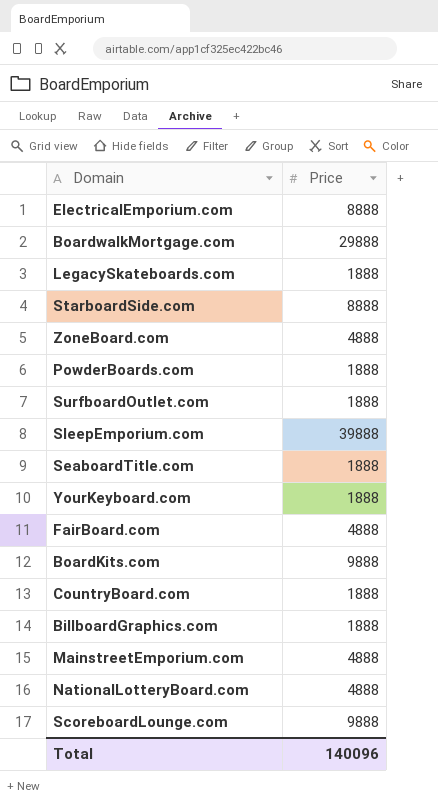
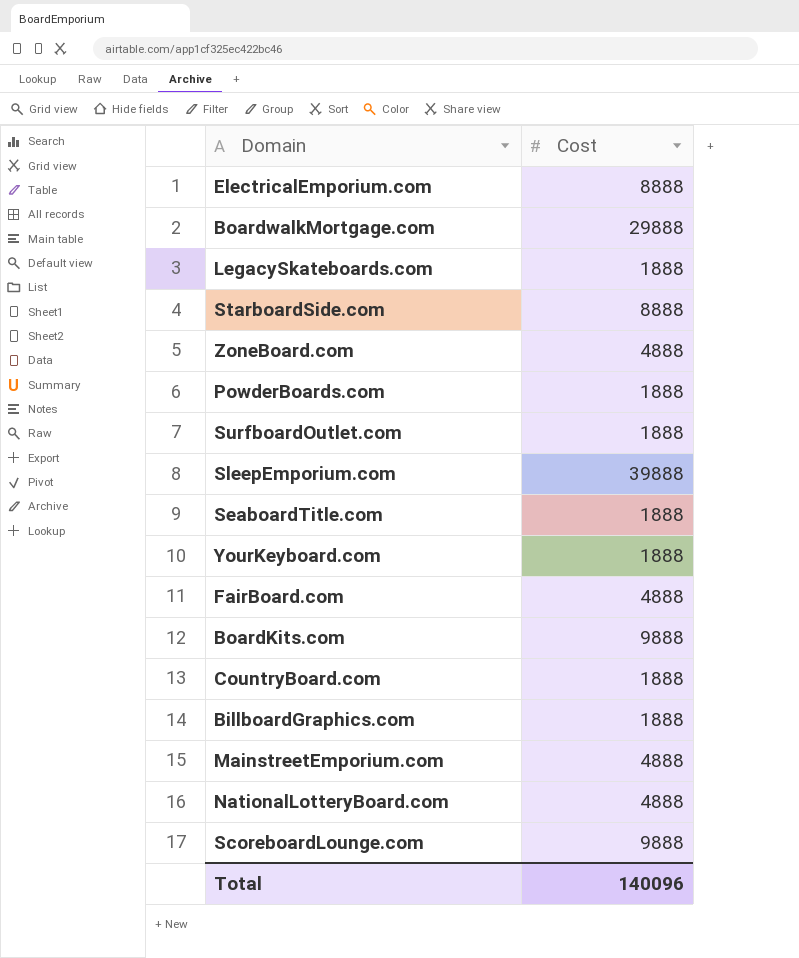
column name: Price -> Cost

